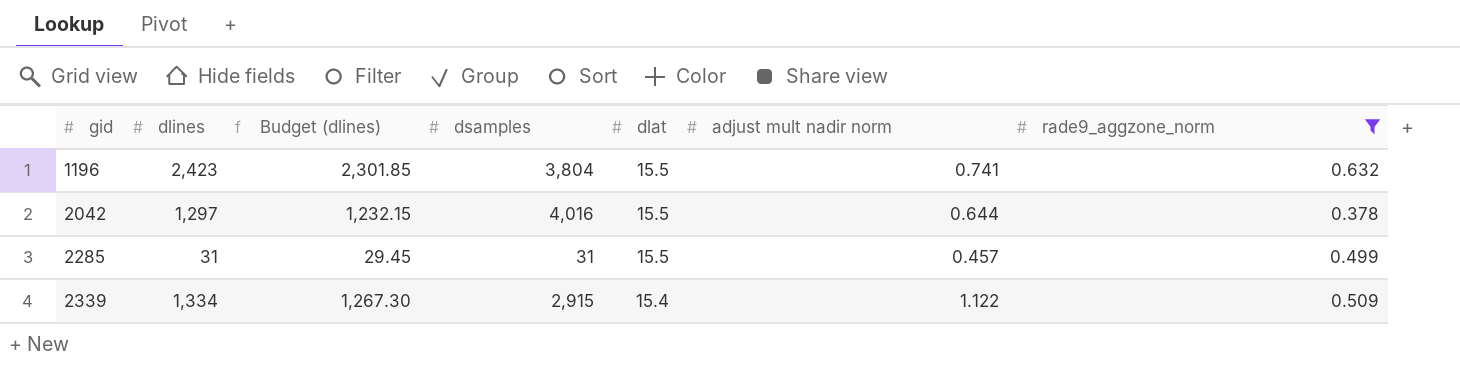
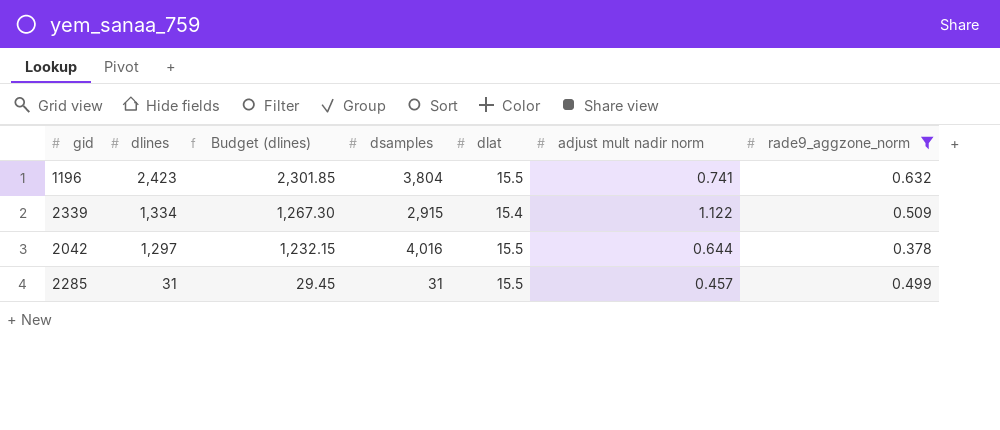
row order: gid ascending -> dlines descending

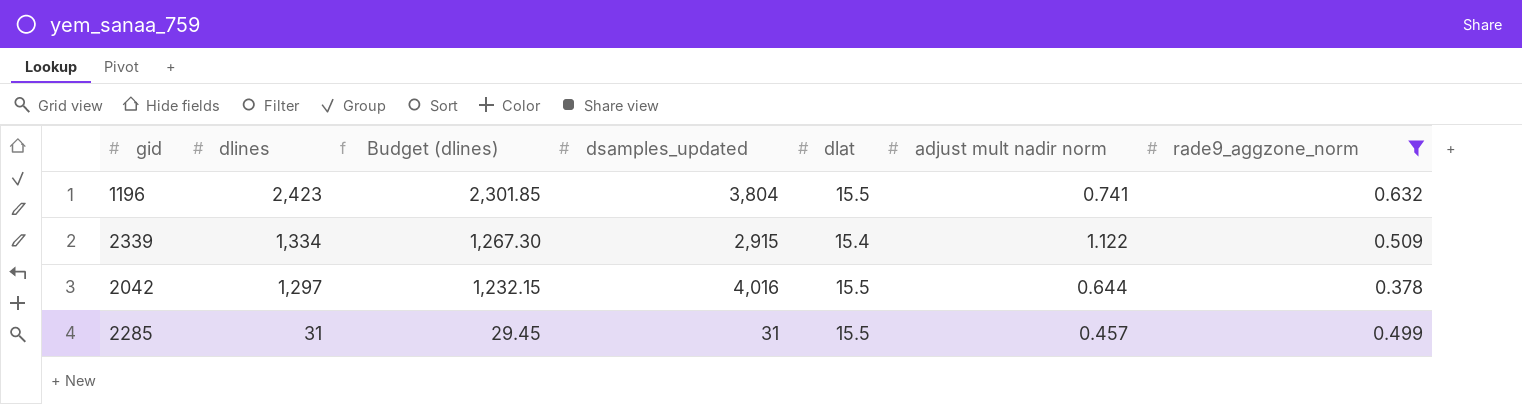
column name: dsamples -> dsamples_updated

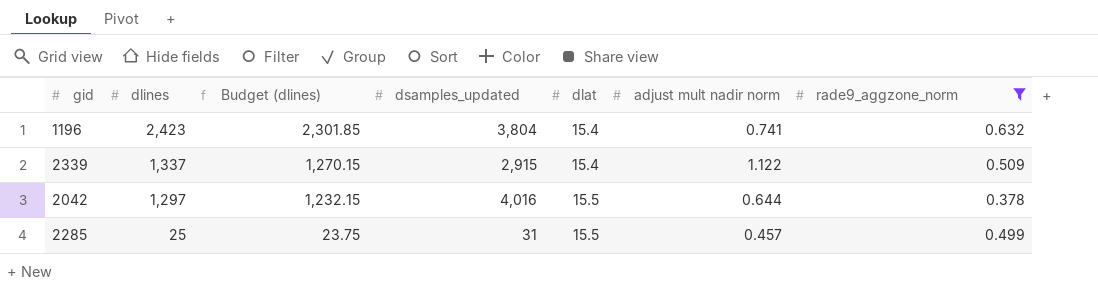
1196 | dlat: 15.5 -> 15.4
2339 | dlines: 1,334 -> 1,337
2339 | Budget (dlines): 1,267.30 -> 1,270.15
2285 | dlines: 31 -> 25
2285 | Budget (dlines): 29.45 -> 23.75

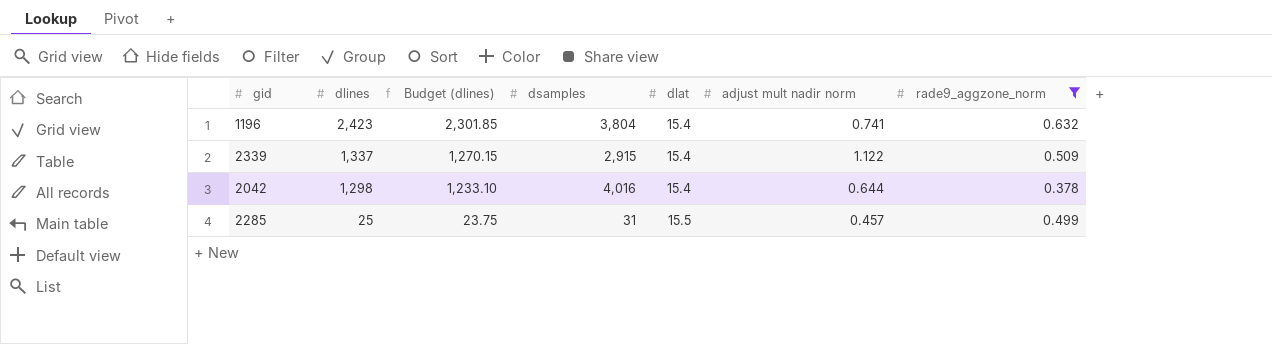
column name: dsamples_updated -> dsamples
2042 | dlines: 1,297 -> 1,298
2042 | Budget (dlines): 1,232.15 -> 1,233.10
2042 | dlat: 15.5 -> 15.4

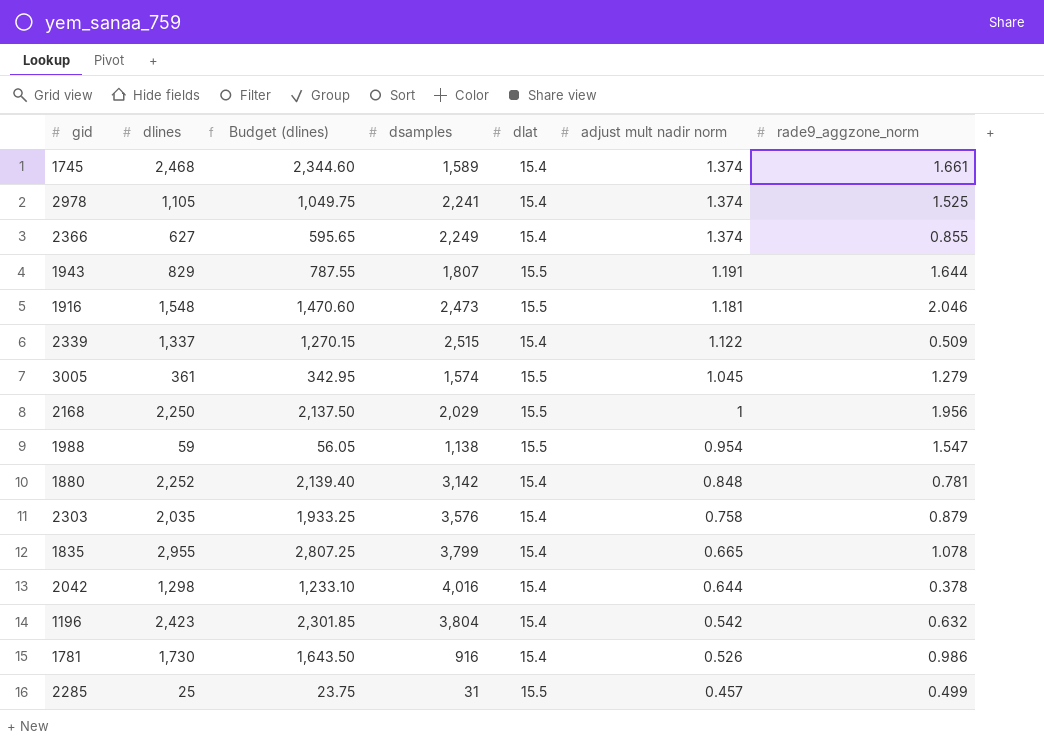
filter: rade9_aggzone_norm <= 0.632 -> none
row order: dlines descending -> adjust mult nadir norm descending
2339 | dsamples: 2,915 -> 2,515
1196 | adjust mult nadir norm: 0.741 -> 0.542

